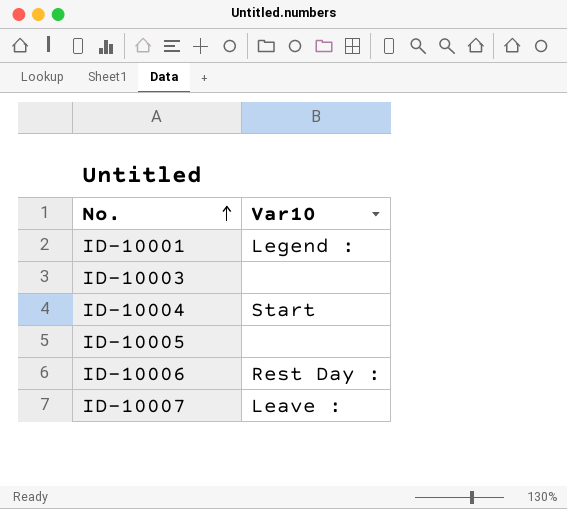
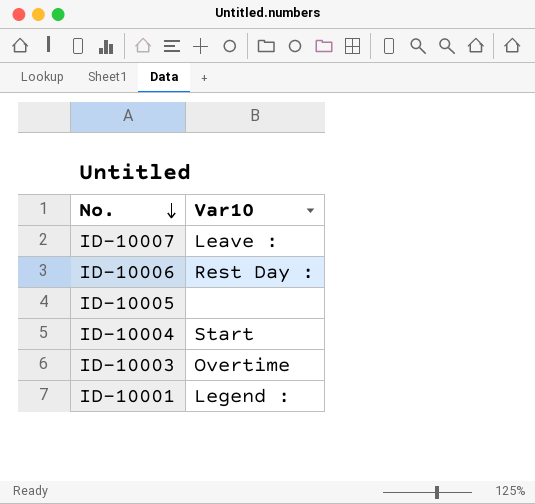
row order: No. ascending -> No. descending
ID-10003 | Var10: none -> Overtime

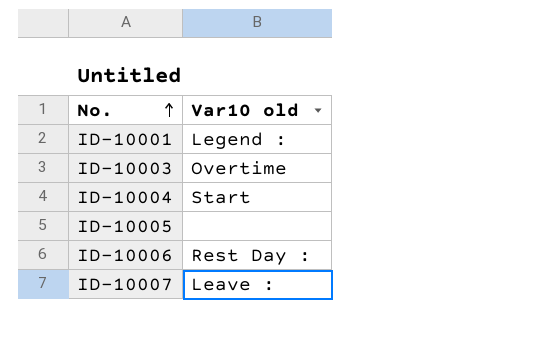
row order: No. descending -> No. ascending
column name: Var10 -> Var10 old

